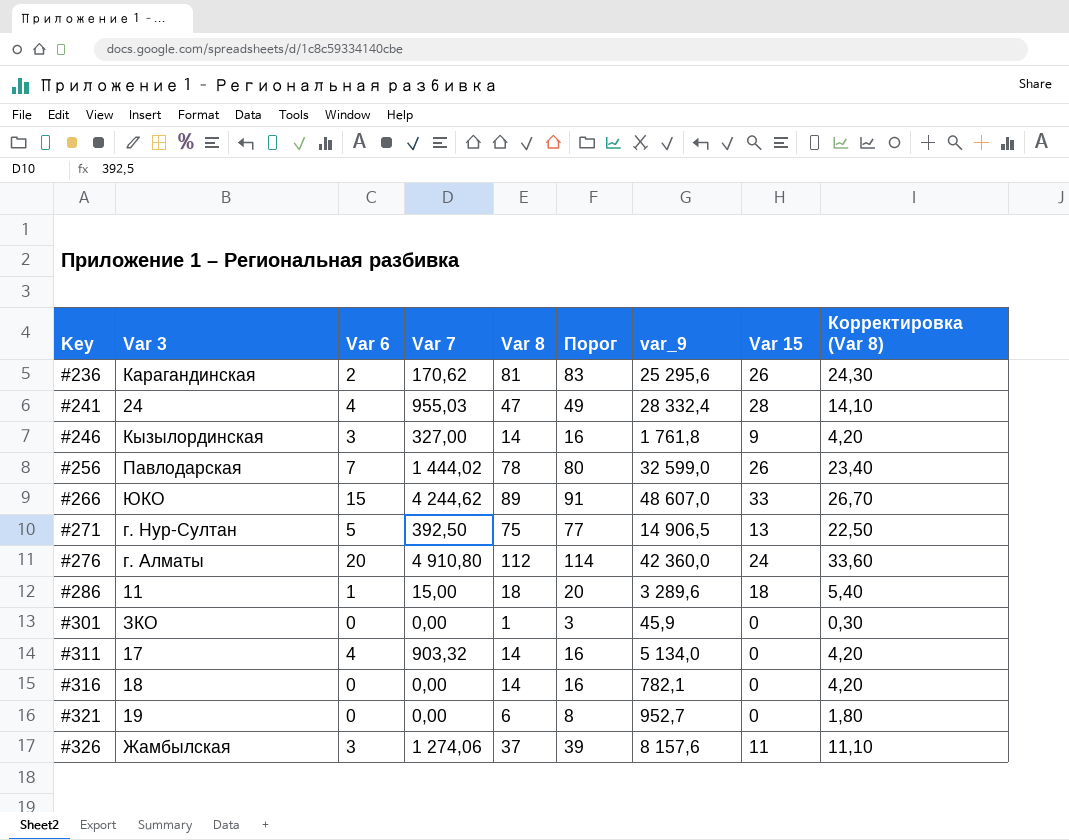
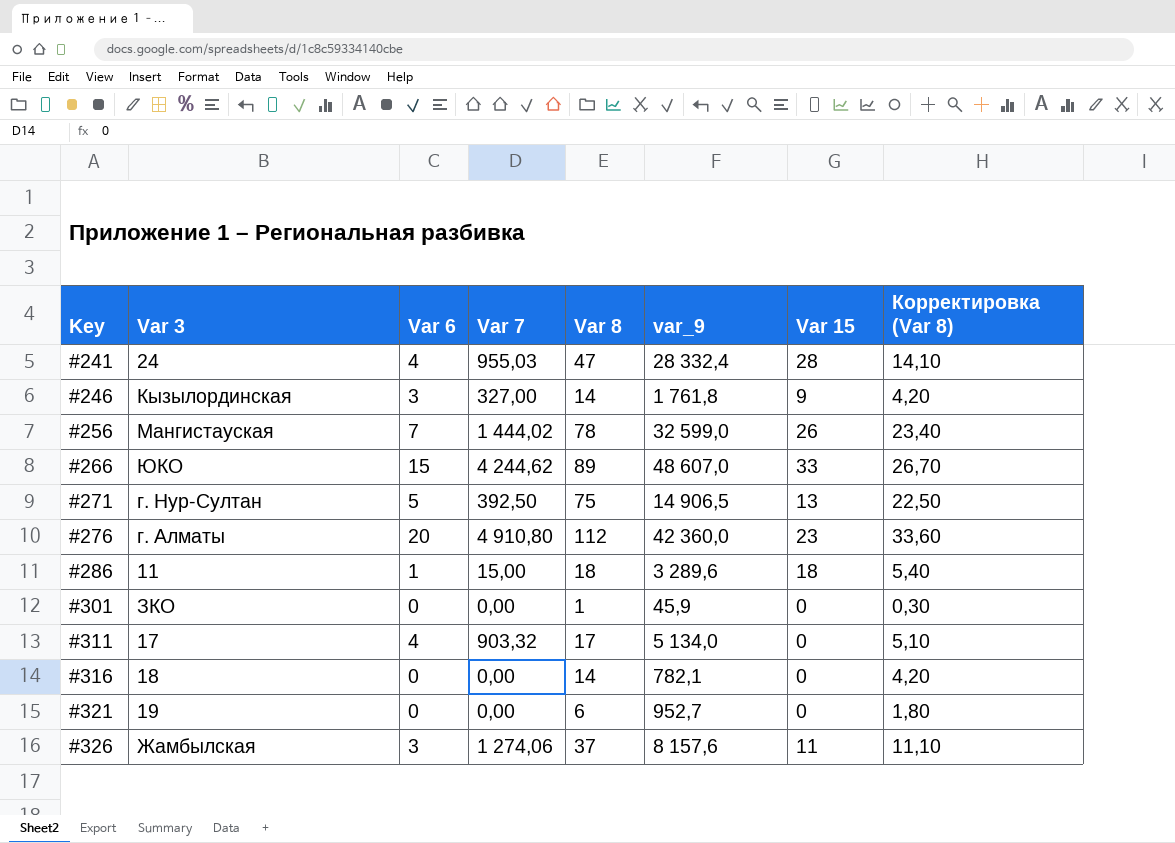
column Порог | formula: [Var 8] + 2 -> none
row #236: Карагандинская | 2 | 170,62 | 81 | 83 | 25 295,6 | 26 | 24,30 -> none
#256 | Var 3: Павлодарская -> Мангистауская
#276 | Var 15: 24 -> 23
#311 | Var 8: 14 -> 17
#311 | Корректировка (Var 8): 4,20 -> 5,10

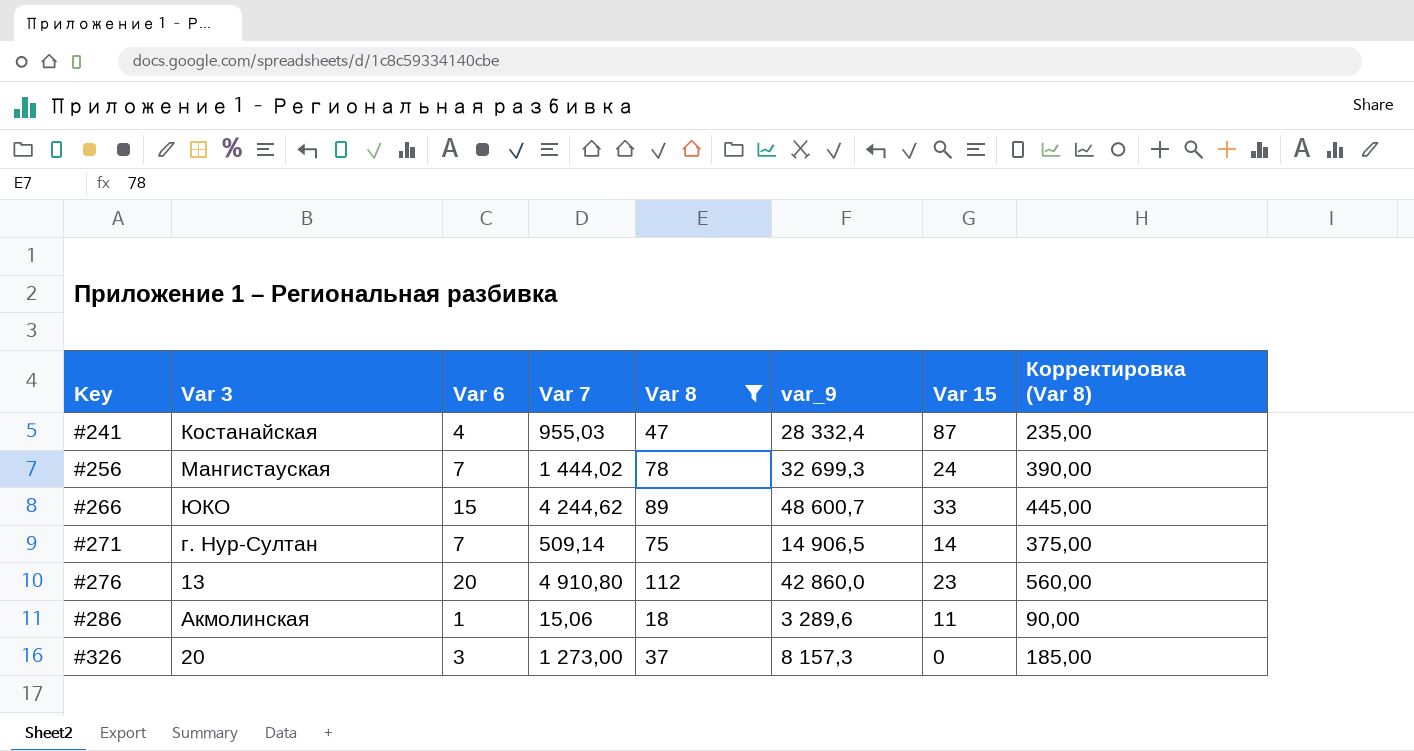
filter: none -> Var 8 >= 18
column Корректировка (Var 8) | formula: [Var 8] * 0,3 -> [Var 8] * 5
#241 | Var 3: 24 -> Костанайская
#241 | Var 15: 28 -> 87
#256 | var_9: 32 599,0 -> 32 699,3
#256 | Var 15: 26 -> 24
#266 | var_9: 48 607,0 -> 48 600,7
#271 | Var 6: 5 -> 7
#271 | Var 7: 392,50 -> 509,14
#271 | Var 15: 13 -> 14
#276 | Var 3: г. Алматы -> 13
#276 | var_9: 42 360,0 -> 42 860,0
#286 | Var 3: 11 -> Акмолинская
#286 | Var 7: 15,00 -> 15,06
#286 | Var 15: 18 -> 11
#326 | Var 3: Жамбылская -> 20
#326 | Var 7: 1 274,06 -> 1 273,00
#326 | var_9: 8 157,6 -> 8 157,3
#326 | Var 15: 11 -> 0

